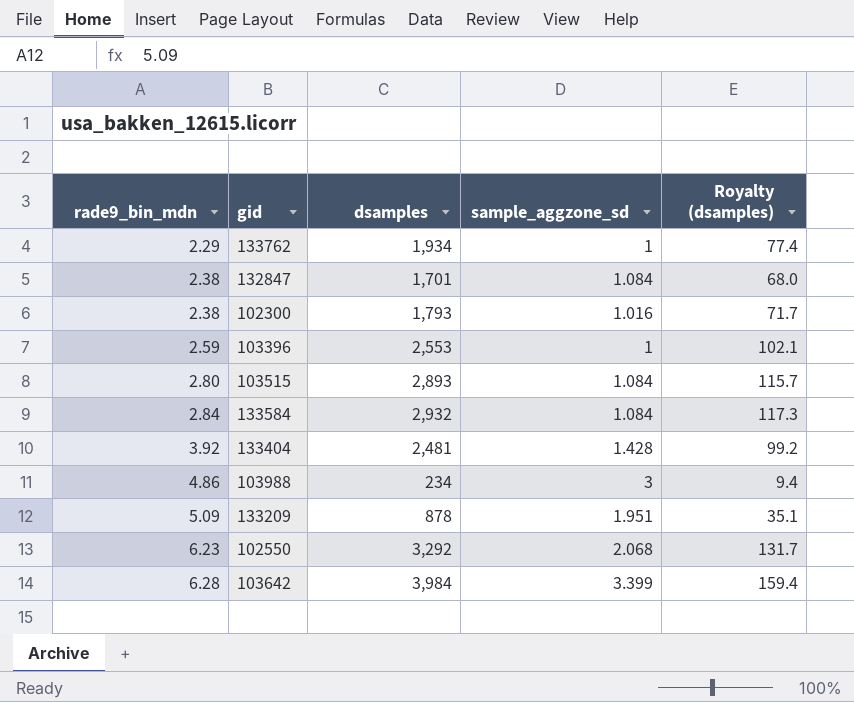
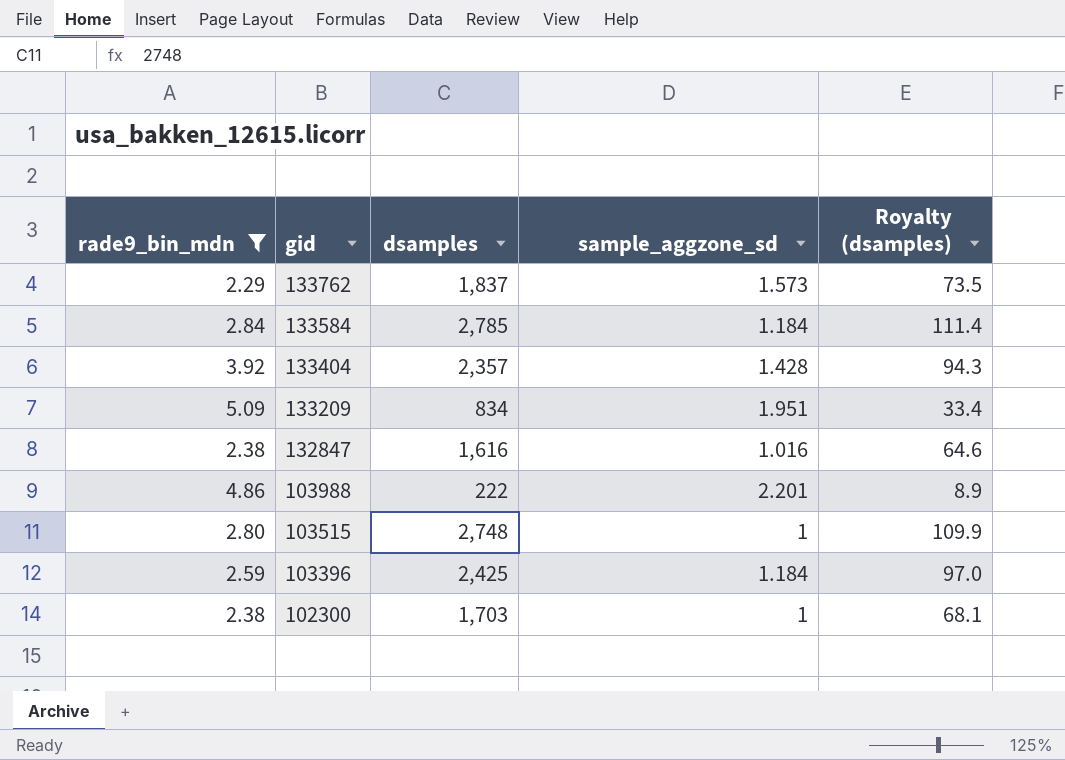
filter: none -> rade9_bin_mdn <= 5.09
row order: rade9_bin_mdn ascending -> gid descending
133762 | dsamples: 1,934 -> 1,837
133762 | sample_aggzone_sd: 1 -> 1.573
133762 | Royalty (dsamples): 77.4 -> 73.5
133584 | dsamples: 2,932 -> 2,785
133584 | sample_aggzone_sd: 1.084 -> 1.184
133584 | Royalty (dsamples): 117.3 -> 111.4
133404 | dsamples: 2,481 -> 2,357
133404 | Royalty (dsamples): 99.2 -> 94.3
133209 | dsamples: 878 -> 834
133209 | Royalty (dsamples): 35.1 -> 33.4
132847 | dsamples: 1,701 -> 1,616
132847 | sample_aggzone_sd: 1.084 -> 1.016
132847 | Royalty (dsamples): 68.0 -> 64.6
103988 | dsamples: 234 -> 222
103988 | sample_aggzone_sd: 3 -> 2.201
103988 | Royalty (dsamples): 9.4 -> 8.9
103515 | dsamples: 2,893 -> 2,748
103515 | sample_aggzone_sd: 1.084 -> 1
103515 | Royalty (dsamples): 115.7 -> 109.9
103396 | dsamples: 2,553 -> 2,425
103396 | sample_aggzone_sd: 1 -> 1.184
103396 | Royalty (dsamples): 102.1 -> 97.0
102300 | dsamples: 1,793 -> 1,703
102300 | sample_aggzone_sd: 1.016 -> 1
102300 | Royalty (dsamples): 71.7 -> 68.1

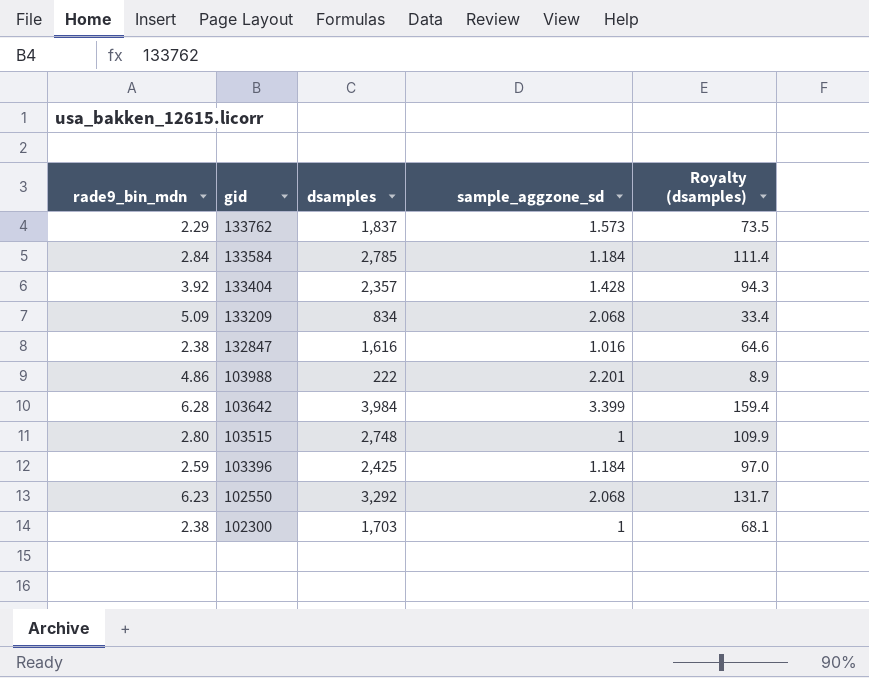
filter: rade9_bin_mdn <= 5.09 -> none
133209 | sample_aggzone_sd: 1.951 -> 2.068

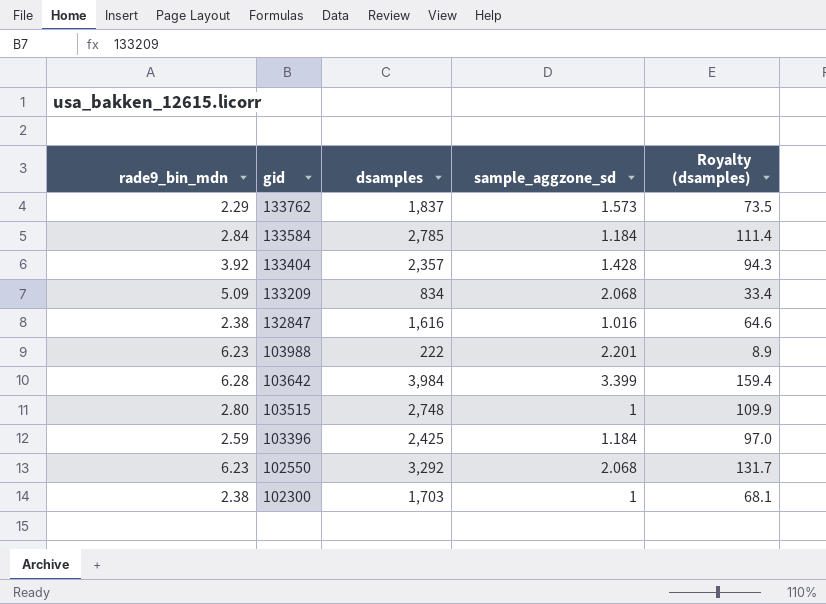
103988 | rade9_bin_mdn: 4.86 -> 6.23

